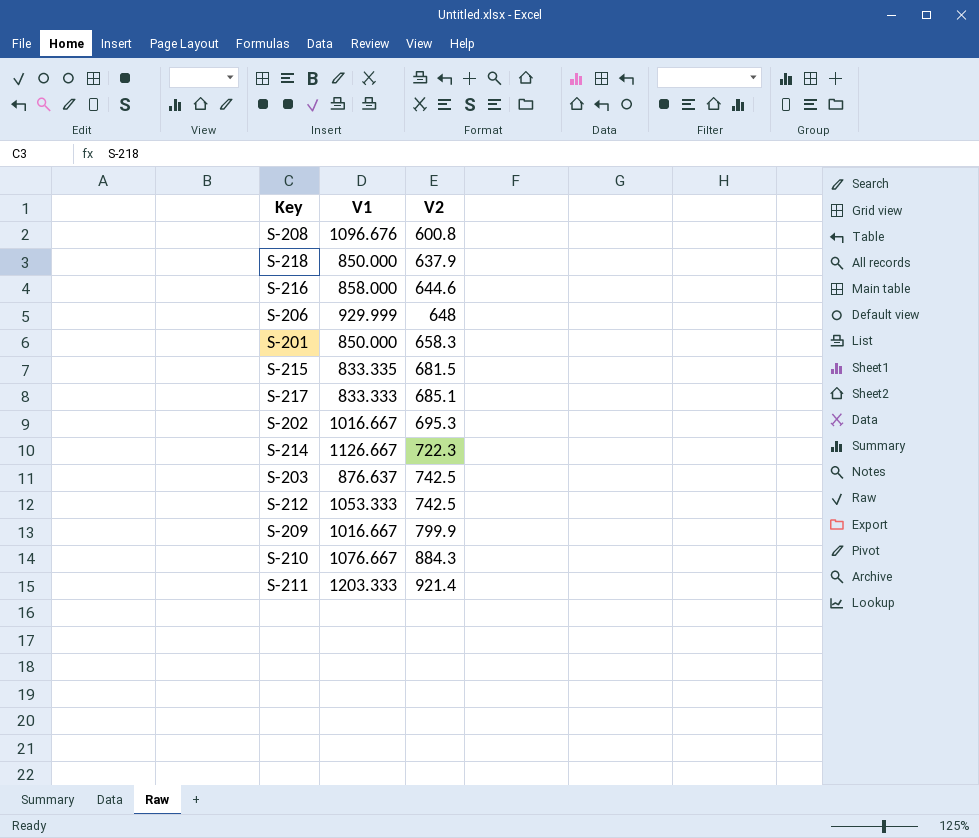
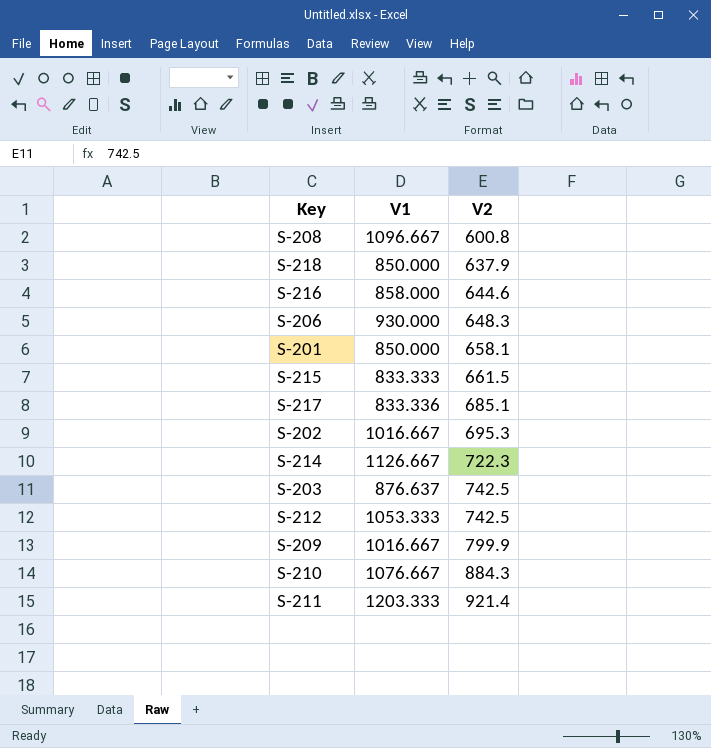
S-208 | V1: 1096.676 -> 1096.667
S-206 | V1: 929.999 -> 930.000
S-206 | V2: 648 -> 648.3
S-201 | V2: 658.3 -> 658.1
S-215 | V1: 833.335 -> 833.333
S-215 | V2: 681.5 -> 661.5
S-217 | V1: 833.333 -> 833.336

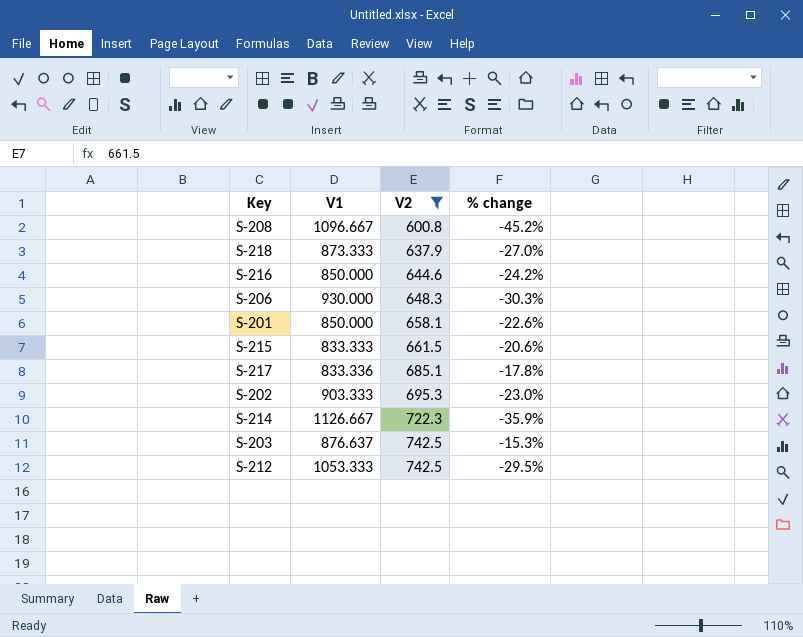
filter: none -> V2 <= 742.5
column % change | formula: none -> ([V2] - [V1]) / [V1]
S-218 | V1: 850.000 -> 873.333
S-216 | V1: 858.000 -> 850.000
S-202 | V1: 1016.667 -> 903.333

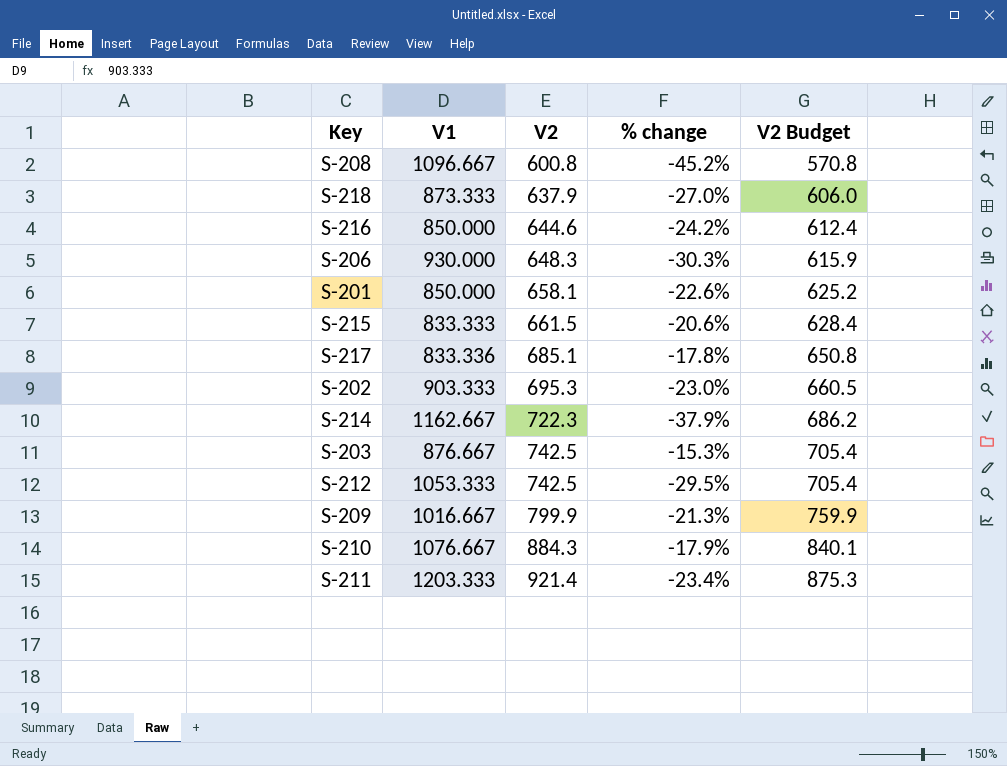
filter: V2 <= 742.5 -> none
column V2 Budget | formula: none -> [V2] * 0.95
S-214 | V1: 1126.667 -> 1162.667
S-214 | % change: -35.9% -> -37.9%
S-203 | V1: 876.637 -> 876.667

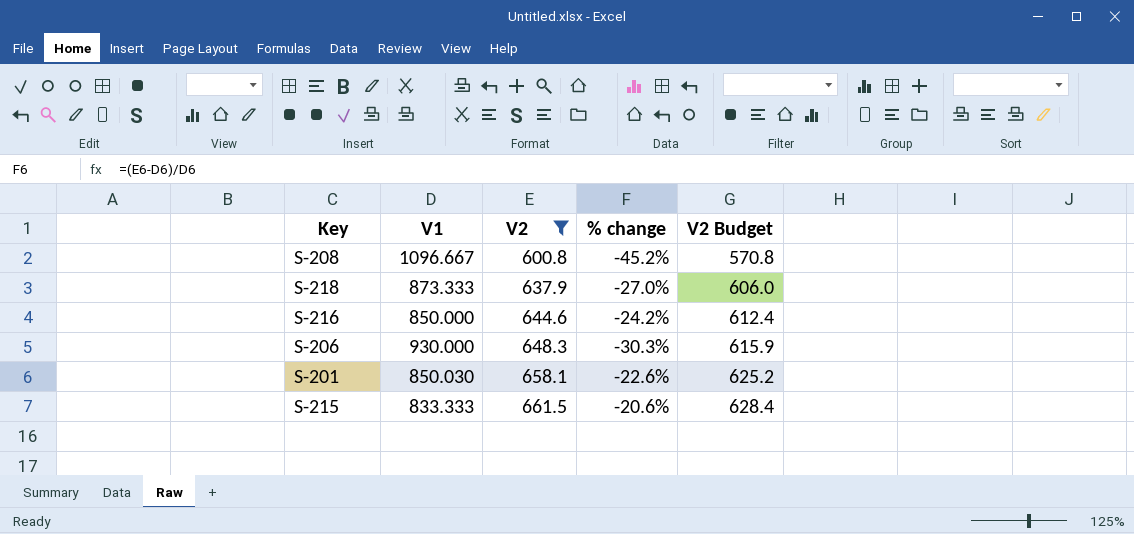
filter: none -> V2 <= 661.5
S-201 | V1: 850.000 -> 850.030

